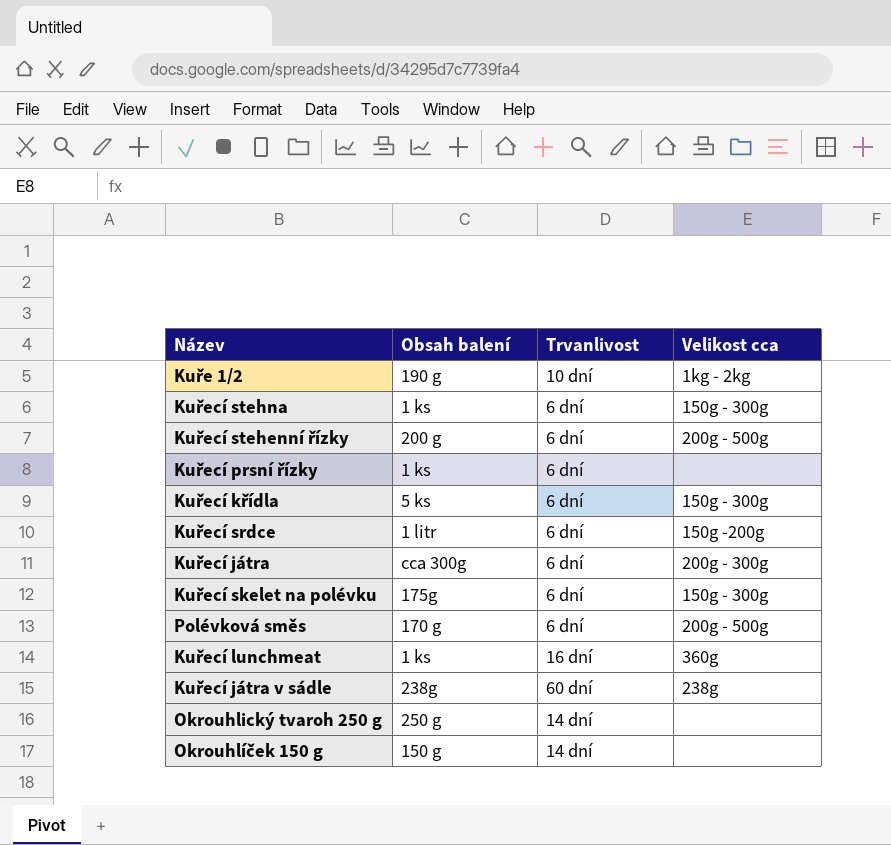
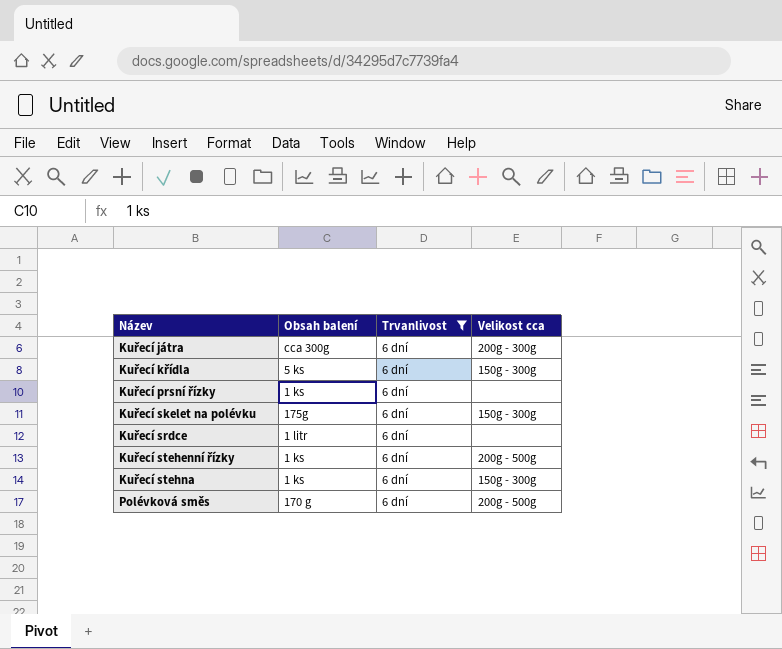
filter: none -> Trvanlivost = 6 dní
row order: none -> Název ascending
Kuřecí srdce | Velikost cca: 150g -200g -> none
Kuřecí stehenní řízky | Obsah balení: 200 g -> 1 ks

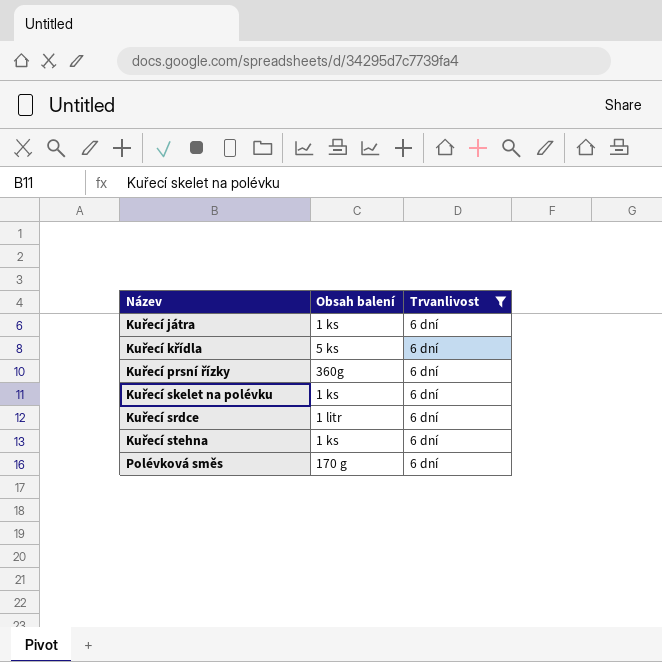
column Velikost cca | position: 4 -> none
row Kuřecí stehenní řízky: 1 ks | 6 dní | 200g - 500g -> none
Kuřecí játra | Obsah balení: cca 300g -> 1 ks
Kuřecí prsní řízky | Obsah balení: 1 ks -> 360g
Kuřecí skelet na polévku | Obsah balení: 175g -> 1 ks

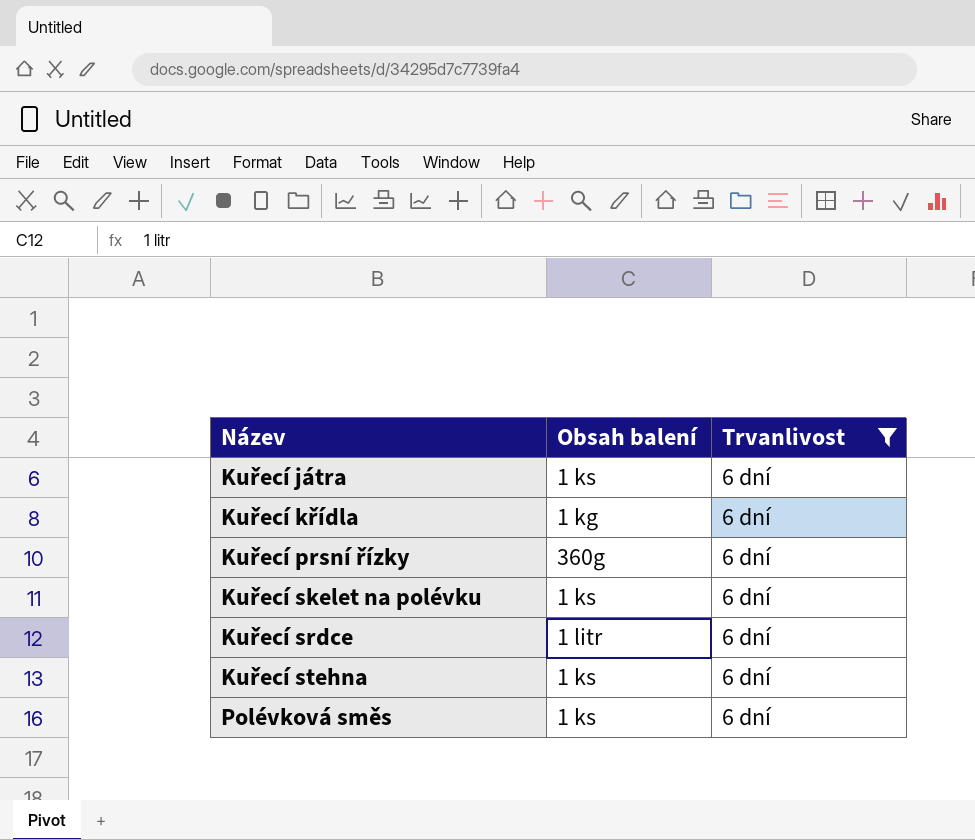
Kuřecí křídla | Obsah balení: 5 ks -> 1 kg
Polévková směs | Obsah balení: 170 g -> 1 ks

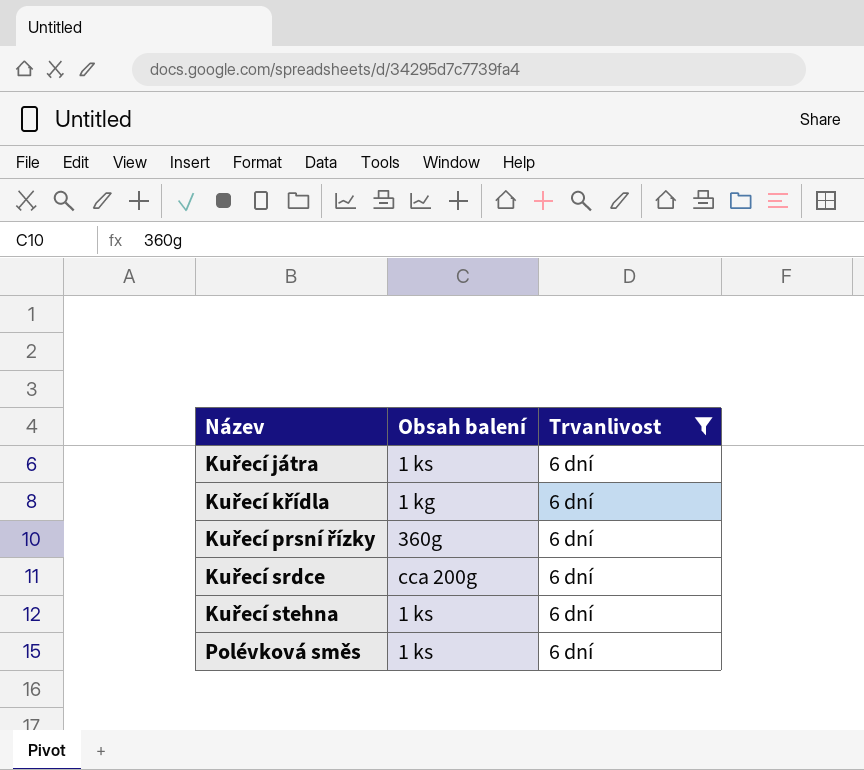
row Kuřecí skelet na polévku: 1 ks | 6 dní -> none
Kuřecí srdce | Obsah balení: 1 litr -> cca 200g

